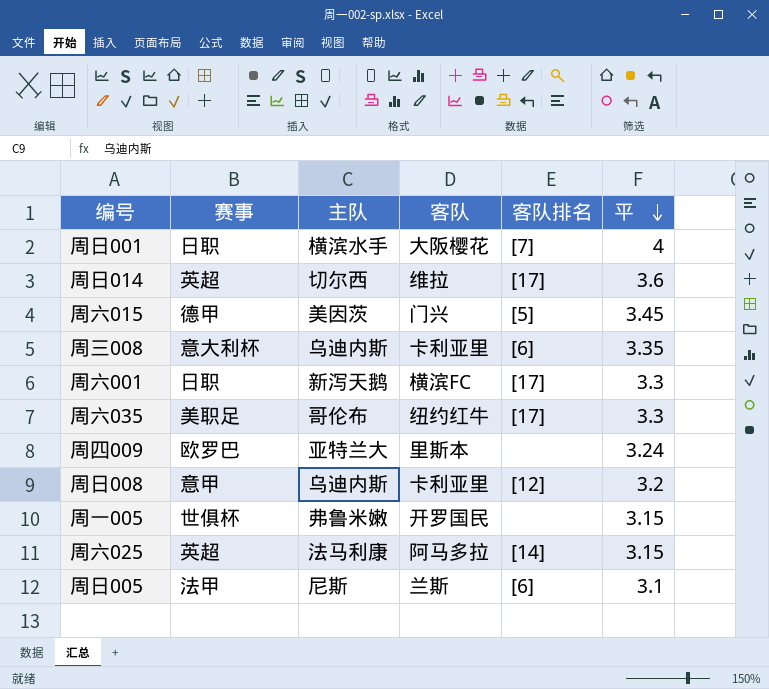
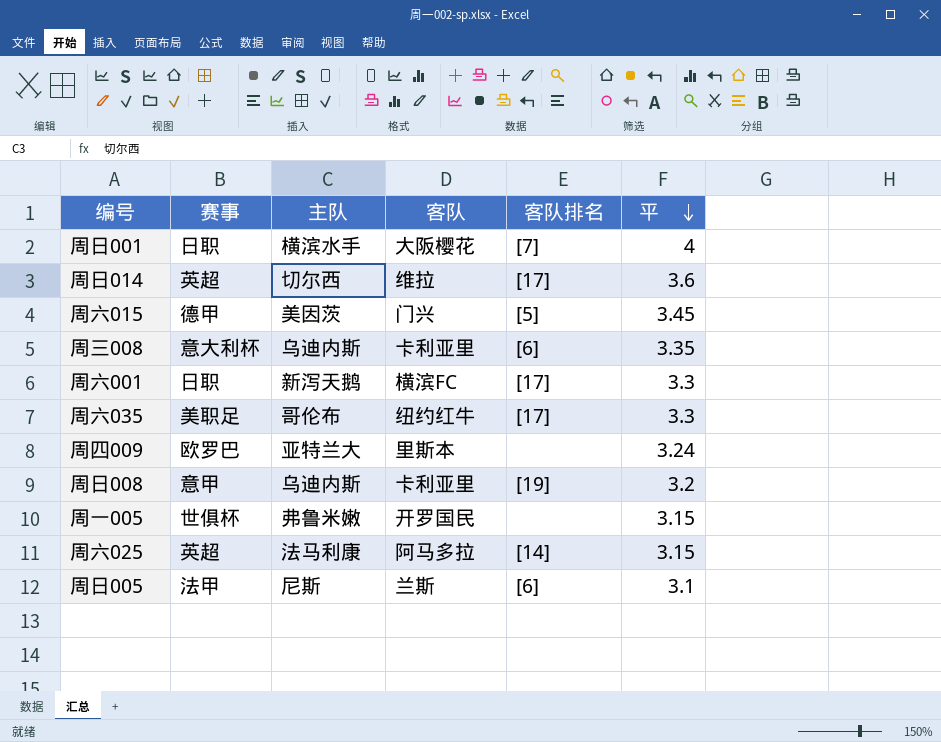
周日008 | 客队排名: [12] -> [19]

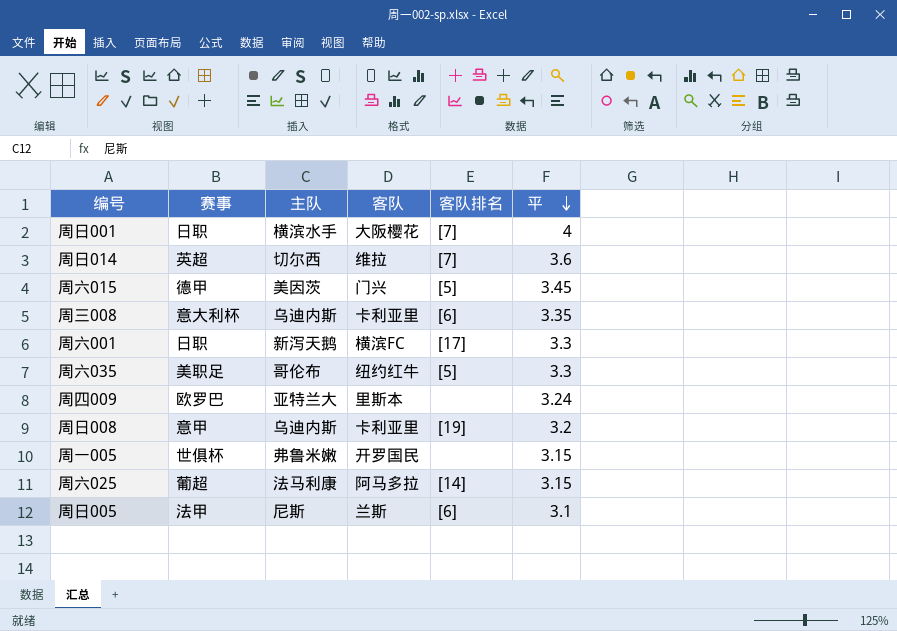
周日014 | 客队排名: [17] -> [7]
周六035 | 客队排名: [17] -> [5]
周六025 | 赛事: 英超 -> 葡超

